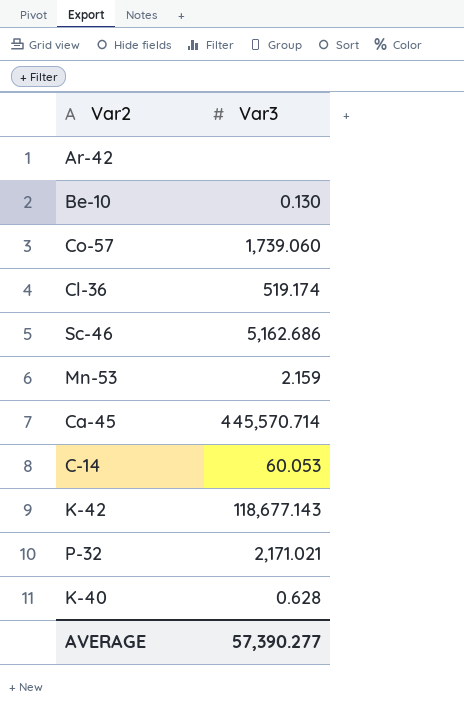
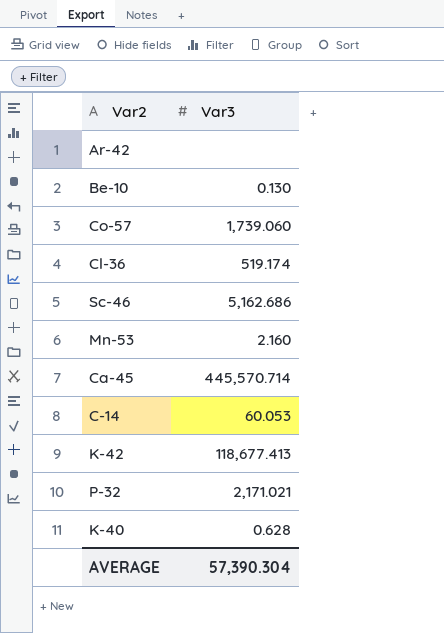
Mn-53 | Var3: 2.159 -> 2.160
K-42 | Var3: 118,677.143 -> 118,677.413
AVERAGE | Var3: 57,390.277 -> 57,390.304

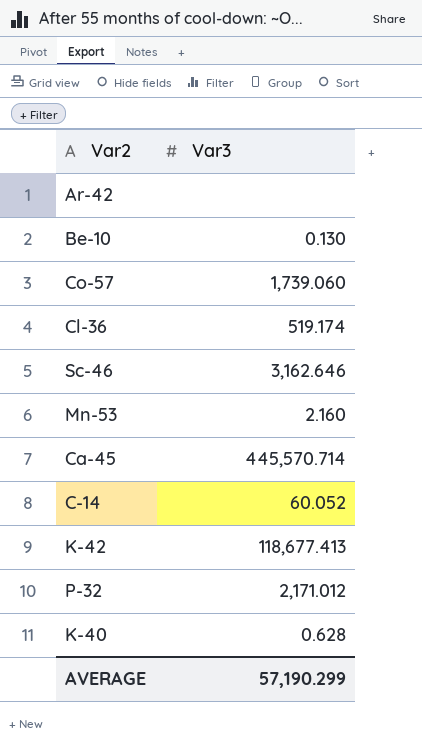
Sc-46 | Var3: 5,162.686 -> 3,162.646
C-14 | Var3: 60.053 -> 60.052
P-32 | Var3: 2,171.021 -> 2,171.012
AVERAGE | Var3: 57,390.304 -> 57,190.299

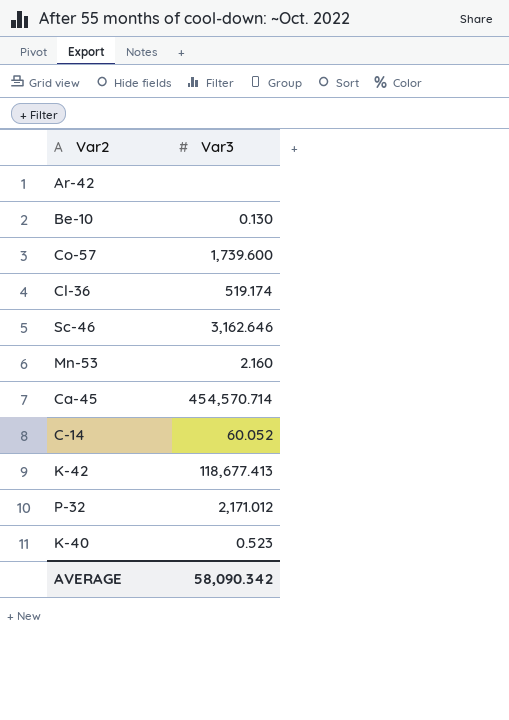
Co-57 | Var3: 1,739.060 -> 1,739.600
Ca-45 | Var3: 445,570.714 -> 454,570.714
K-40 | Var3: 0.628 -> 0.523
AVERAGE | Var3: 57,190.299 -> 58,090.342

